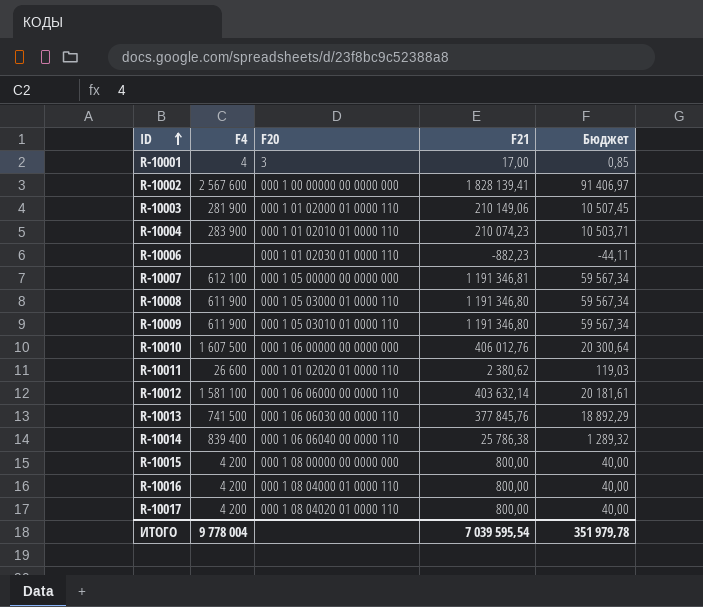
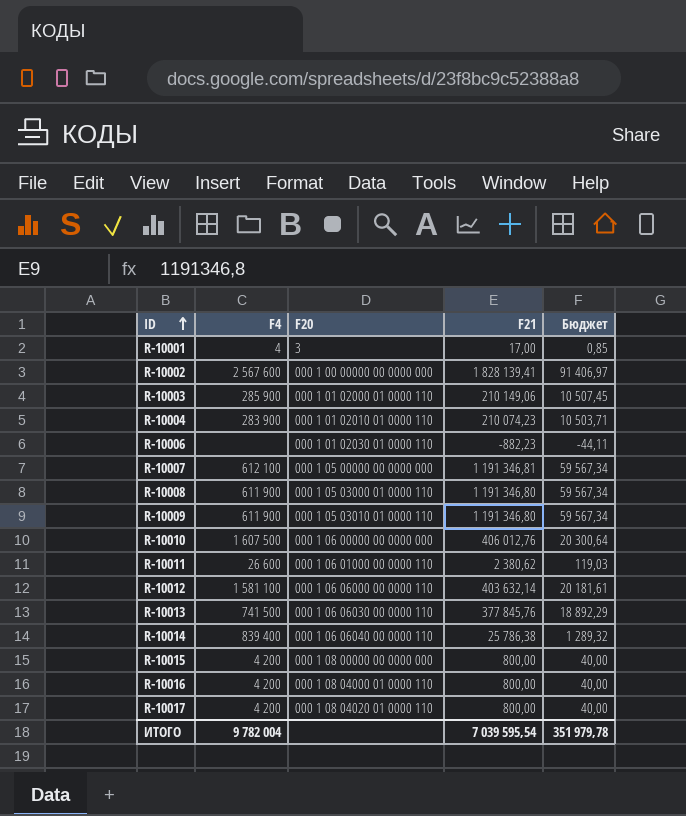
R-10003 | F4: 281 900 -> 285 900
R-10011 | F20: 000 1 01 02020 01 0000 110 -> 000 1 06 01000 00 0000 110
ИТОГО | F4: 9 778 004 -> 9 782 004

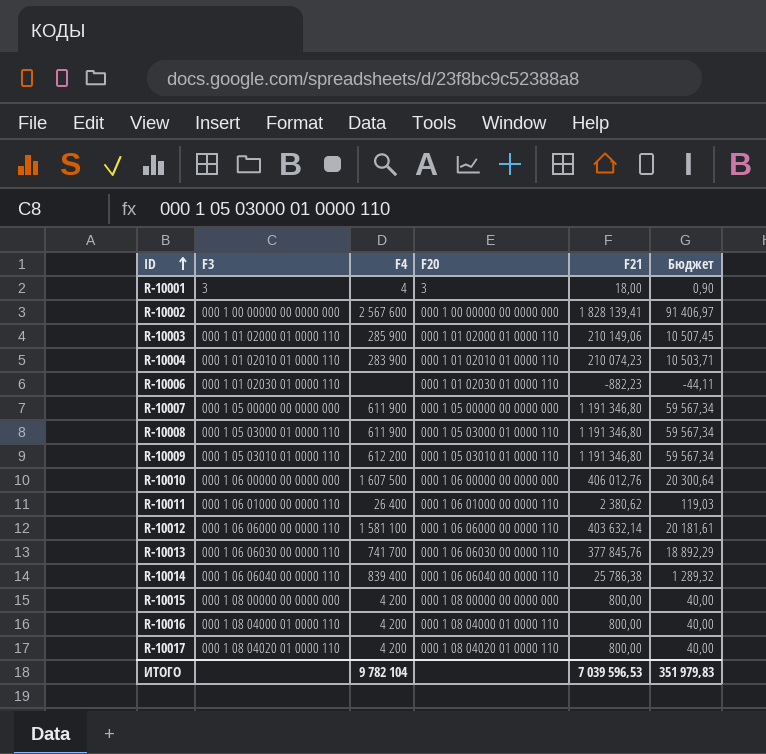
column F3 | position: none -> 2
R-10001 | F21: 17,00 -> 18,00
R-10001 | Бюджет: 0,85 -> 0,90
R-10007 | F4: 612 100 -> 611 900
R-10007 | F21: 1 191 346,81 -> 1 191 346,80
R-10009 | F4: 611 900 -> 612 200
R-10011 | F4: 26 600 -> 26 400
R-10013 | F4: 741 500 -> 741 700
ИТОГО | F4: 9 782 004 -> 9 782 104
ИТОГО | F21: 7 039 595,54 -> 7 039 596,53
ИТОГО | Бюджет: 351 979,78 -> 351 979,83

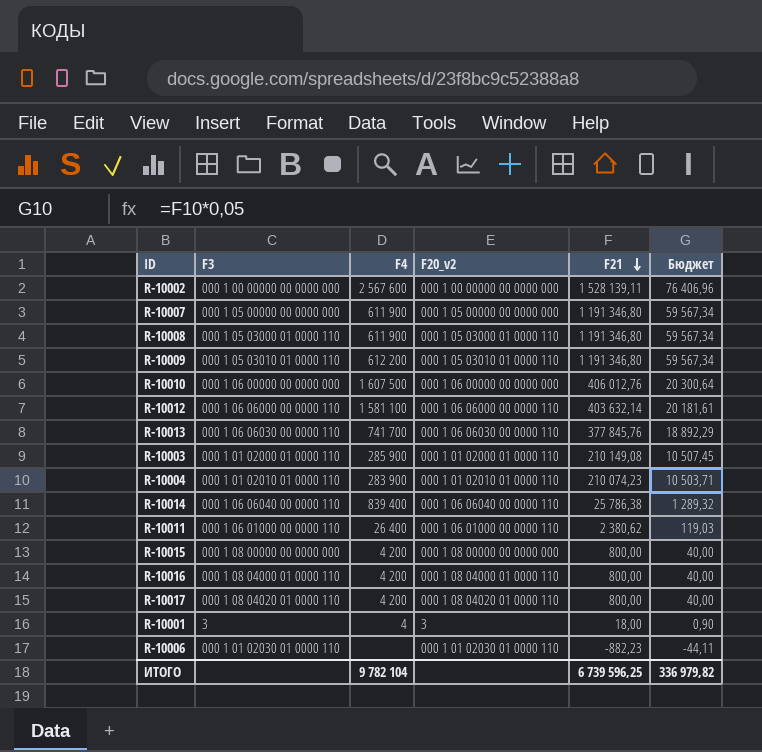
row order: ID ascending -> F21 descending
column name: F20 -> F20_v2
R-10002 | F21: 1 828 139,41 -> 1 528 139,11
R-10002 | Бюджет: 91 406,97 -> 76 406,96
R-10003 | F21: 210 149,06 -> 210 149,08
ИТОГО | F21: 7 039 596,53 -> 6 739 596,25
ИТОГО | Бюджет: 351 979,83 -> 336 979,82

